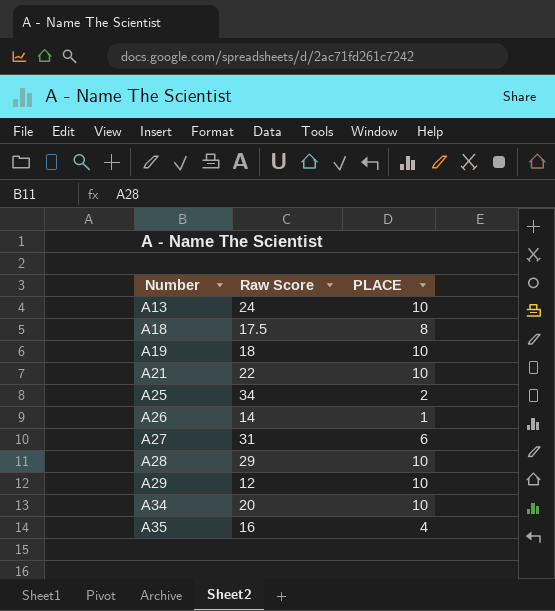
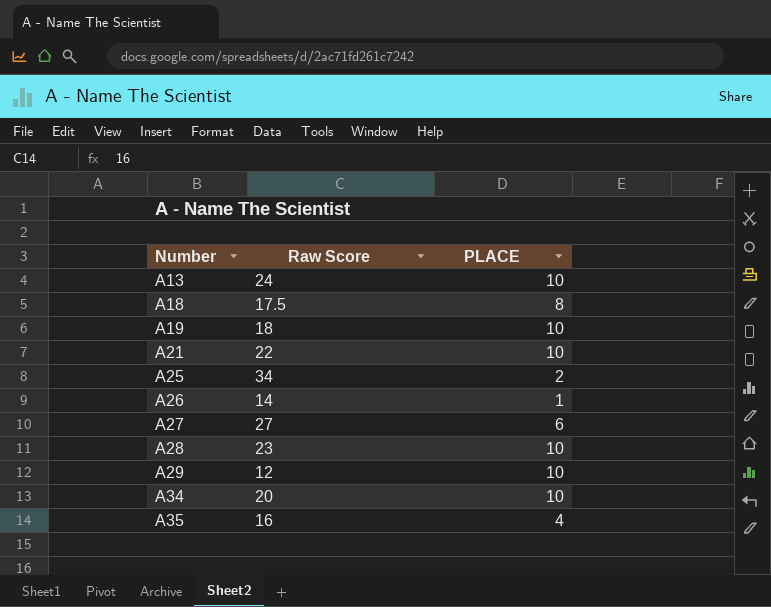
A27 | Raw Score: 31 -> 27
A28 | Raw Score: 29 -> 23

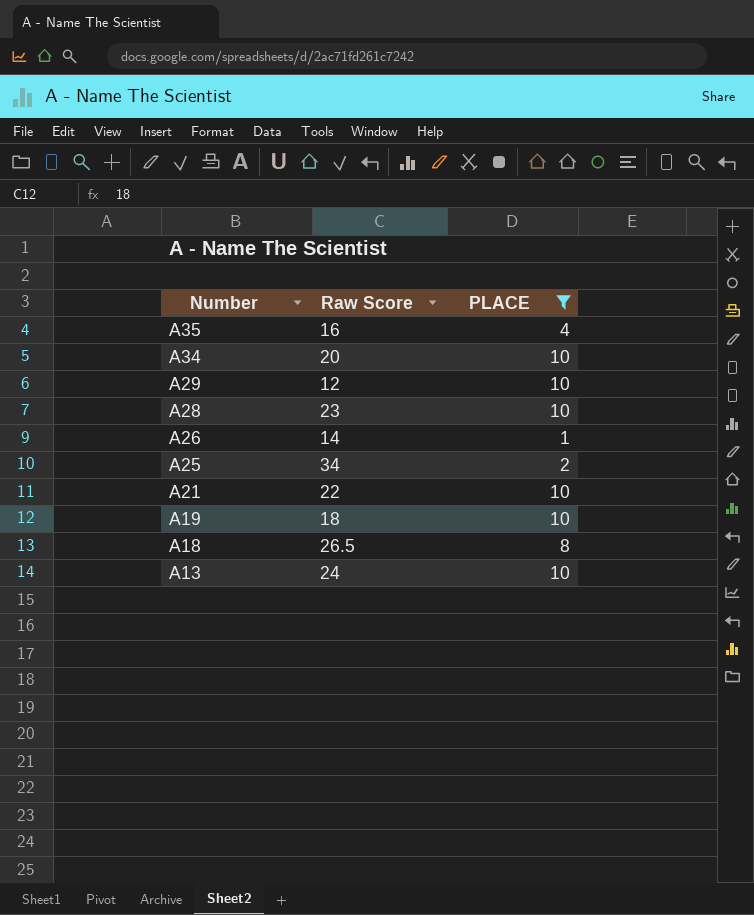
filter: none -> PLACE != 6
row order: Number ascending -> Number descending
A18 | Raw Score: 17.5 -> 26.5

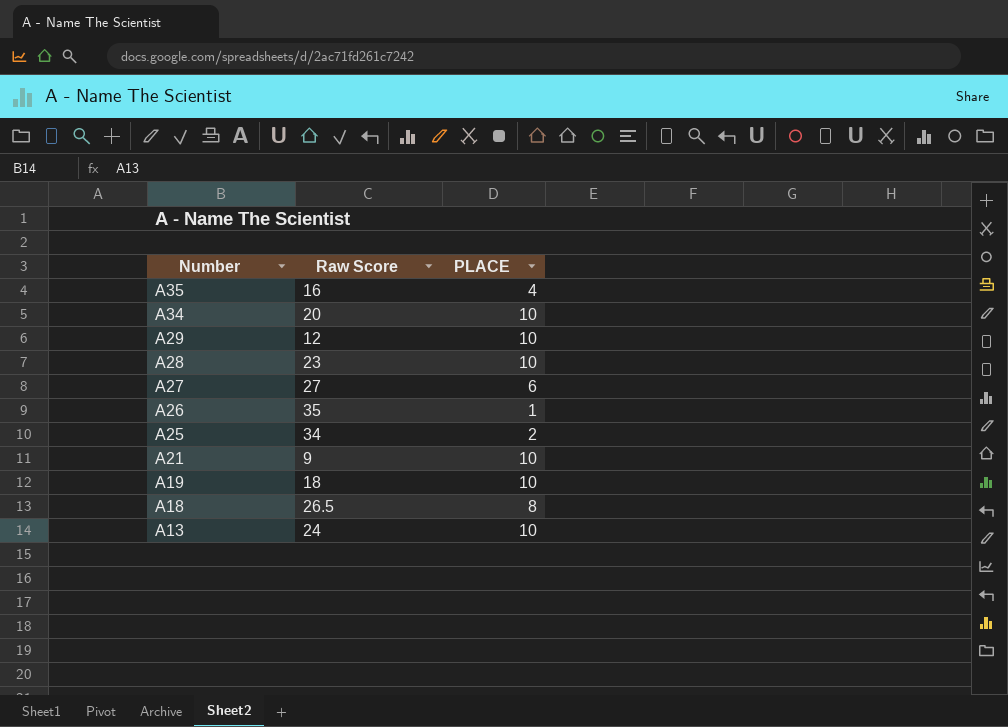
filter: PLACE != 6 -> none
A26 | Raw Score: 14 -> 35
A21 | Raw Score: 22 -> 9

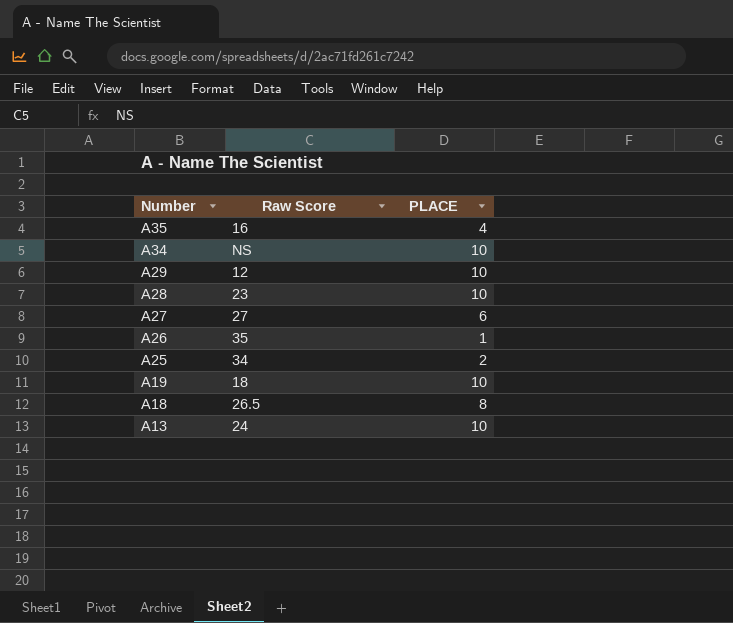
row A21: 9 | 10 -> none
A34 | Raw Score: 20 -> NS

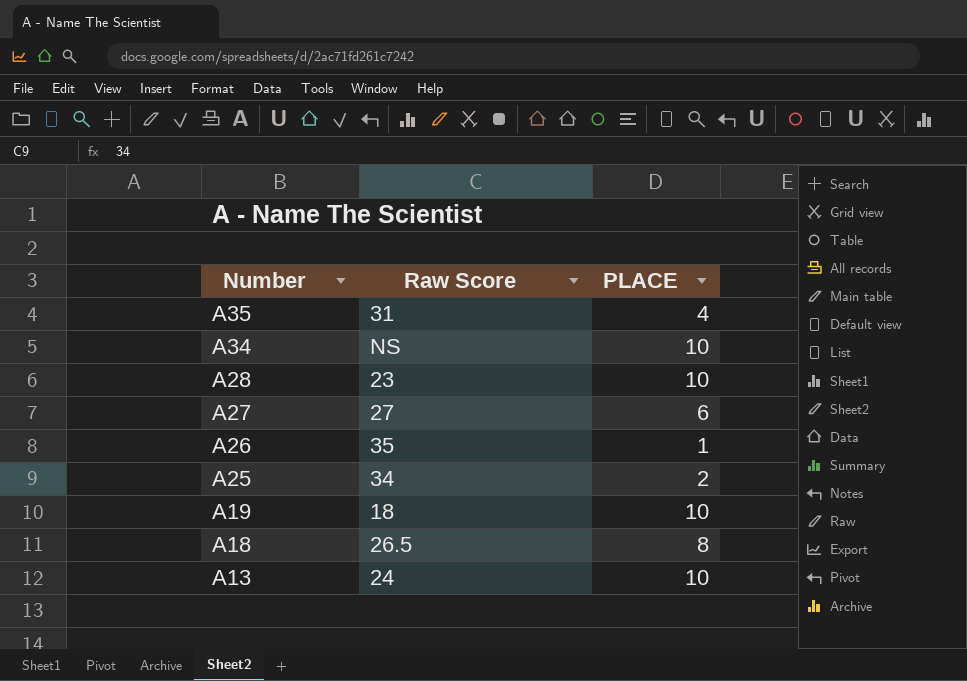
row A29: 12 | 10 -> none
A35 | Raw Score: 16 -> 31

